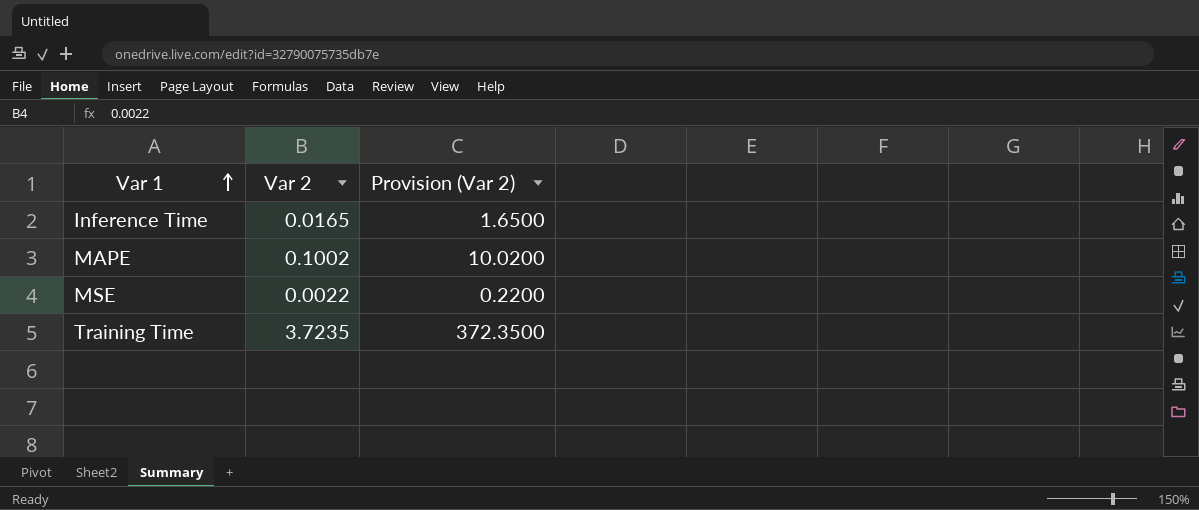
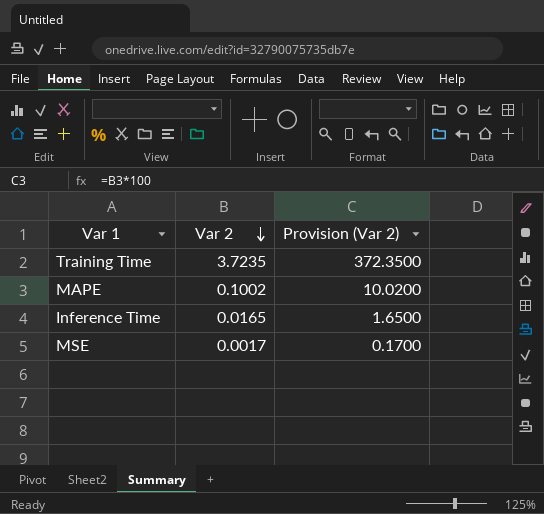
row order: Var 1 ascending -> Var 2 descending
MSE | Var 2: 0.0022 -> 0.0017
MSE | Provision (Var 2): 0.2200 -> 0.1700

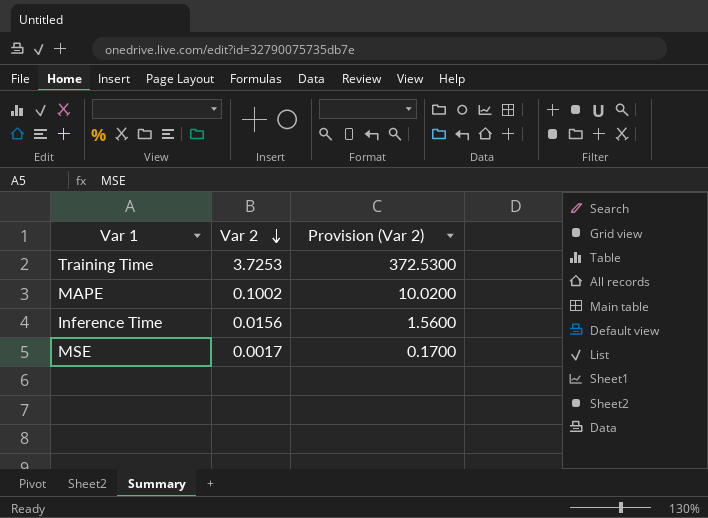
Training Time | Var 2: 3.7235 -> 3.7253
Training Time | Provision (Var 2): 372.3500 -> 372.5300
Inference Time | Var 2: 0.0165 -> 0.0156
Inference Time | Provision (Var 2): 1.6500 -> 1.5600

